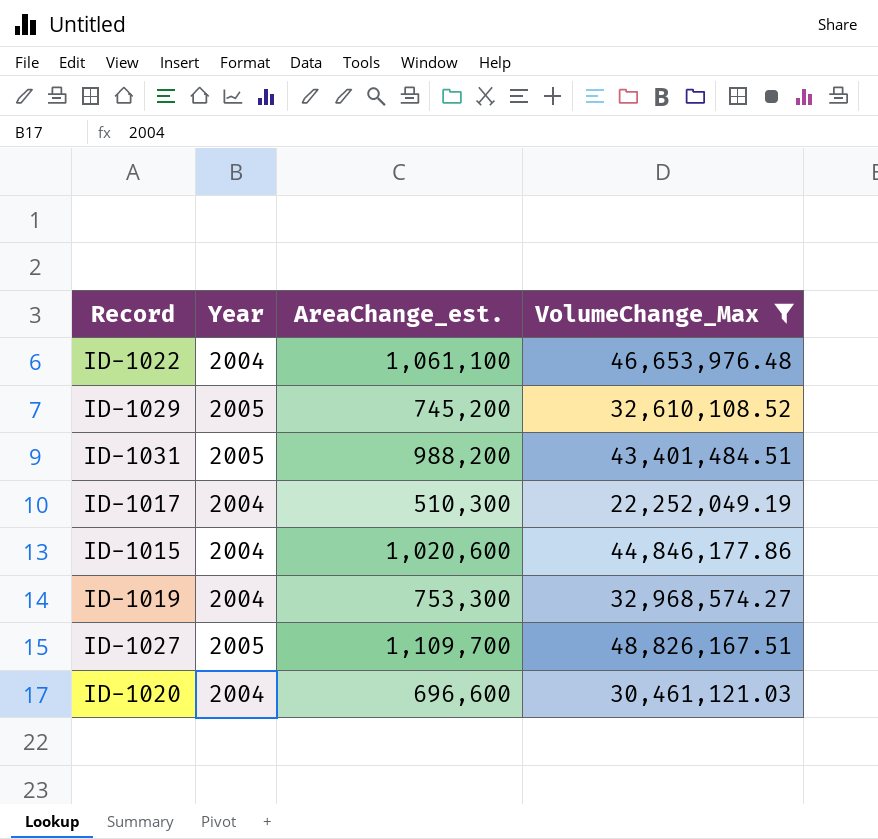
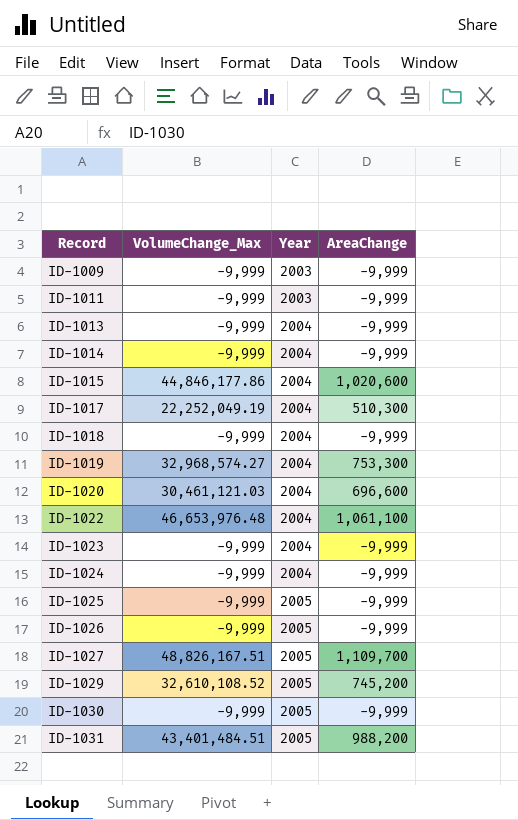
filter: VolumeChange_Max != -9,999 -> none
row order: none -> Record ascending
column VolumeChange_Max | position: 4 -> 2
column name: AreaChange_est. -> AreaChange

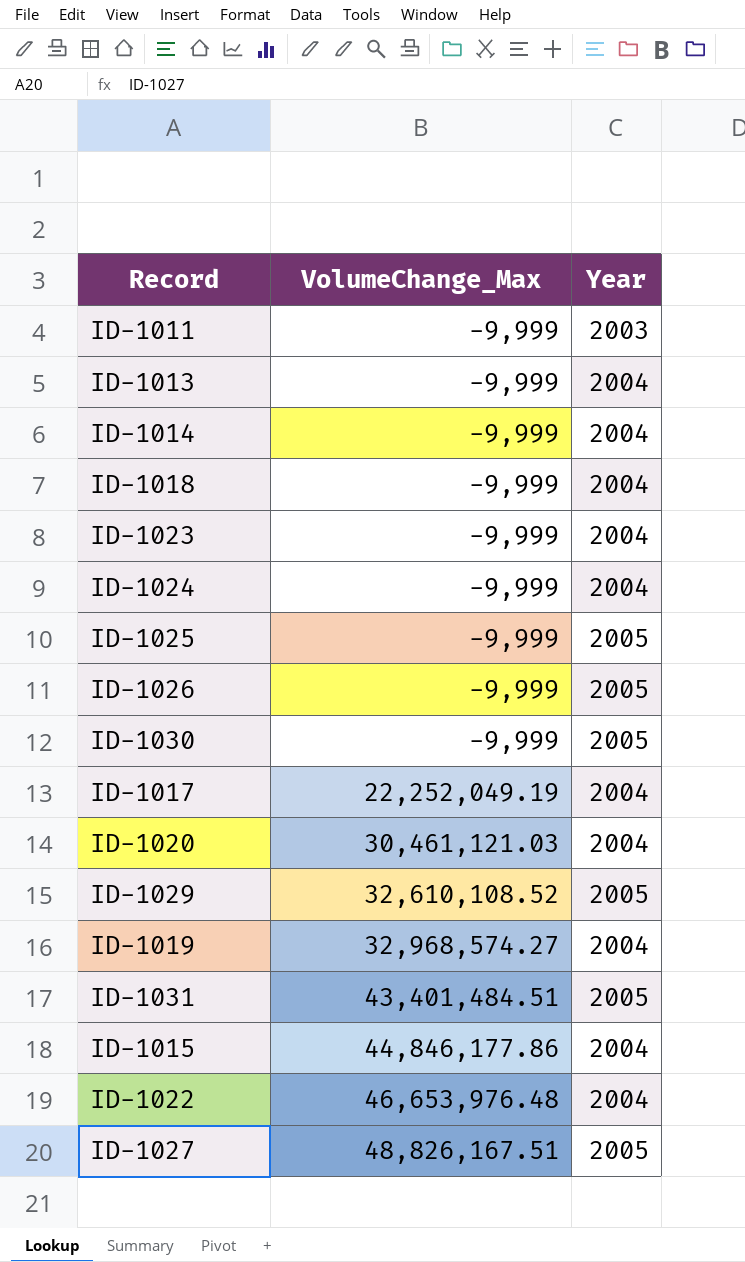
row order: Record ascending -> VolumeChange_Max ascending
column AreaChange | position: 4 -> none
row ID-1009: -9,999 | 2003 | -9,999 -> none

